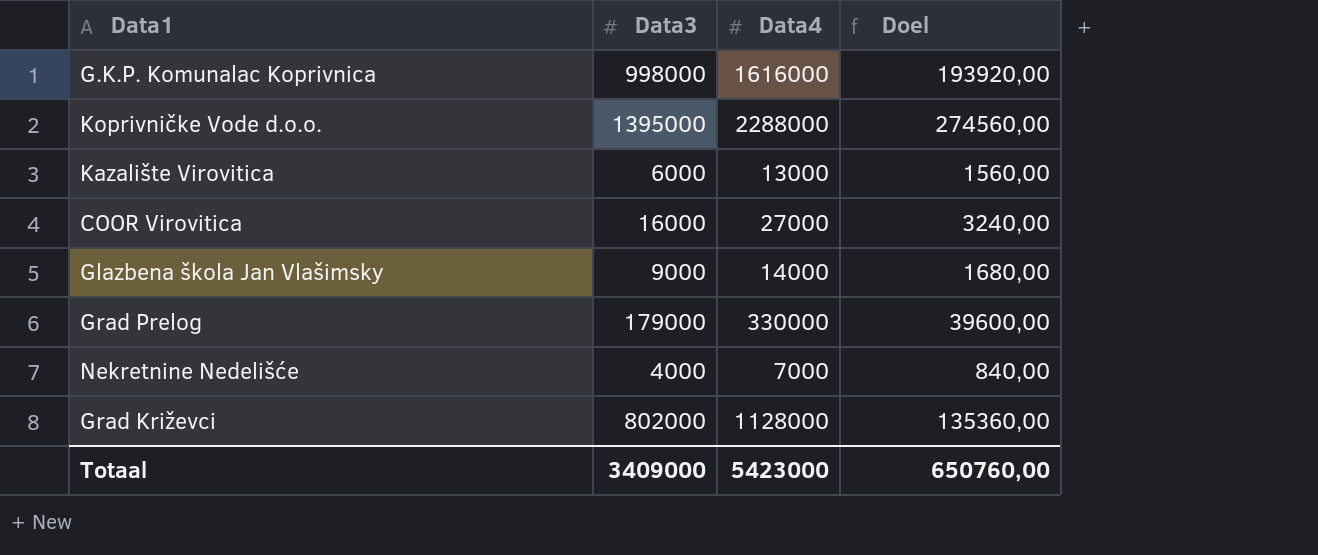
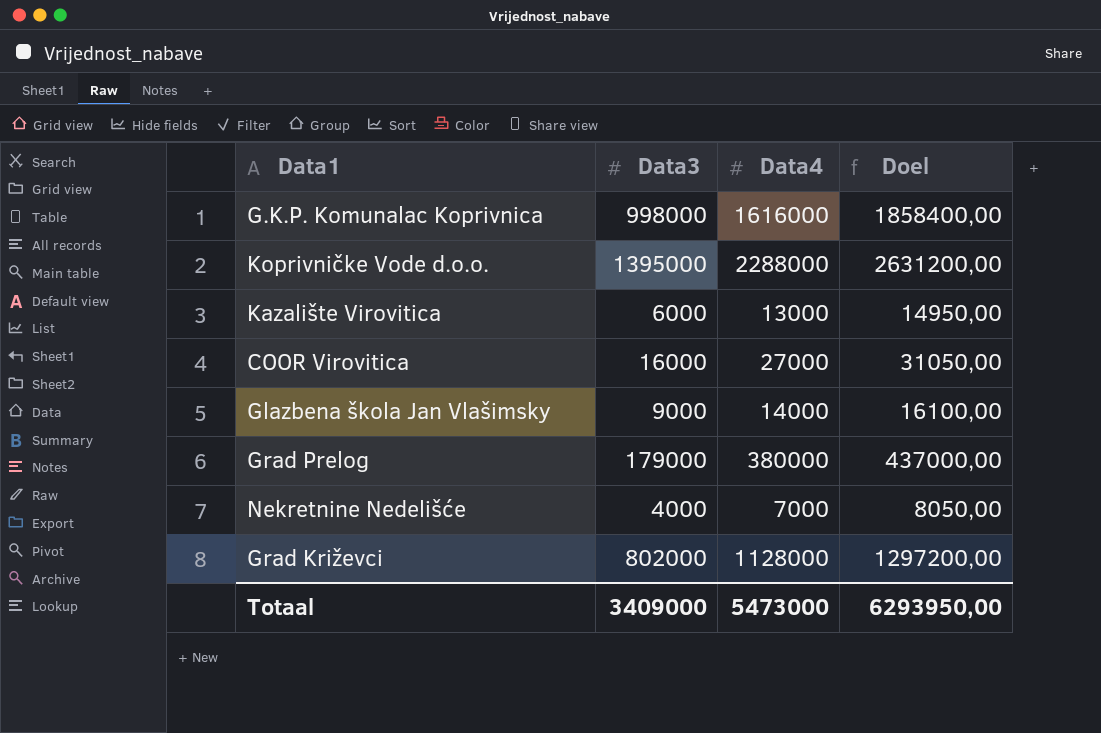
column Doel | formula: [Data4] * 0,12 -> [Data4] * 1,15
Grad Prelog | Data4: 330000 -> 380000
Totaal | Data4: 5423000 -> 5473000
Totaal | Doel: 650760,00 -> 6293950,00

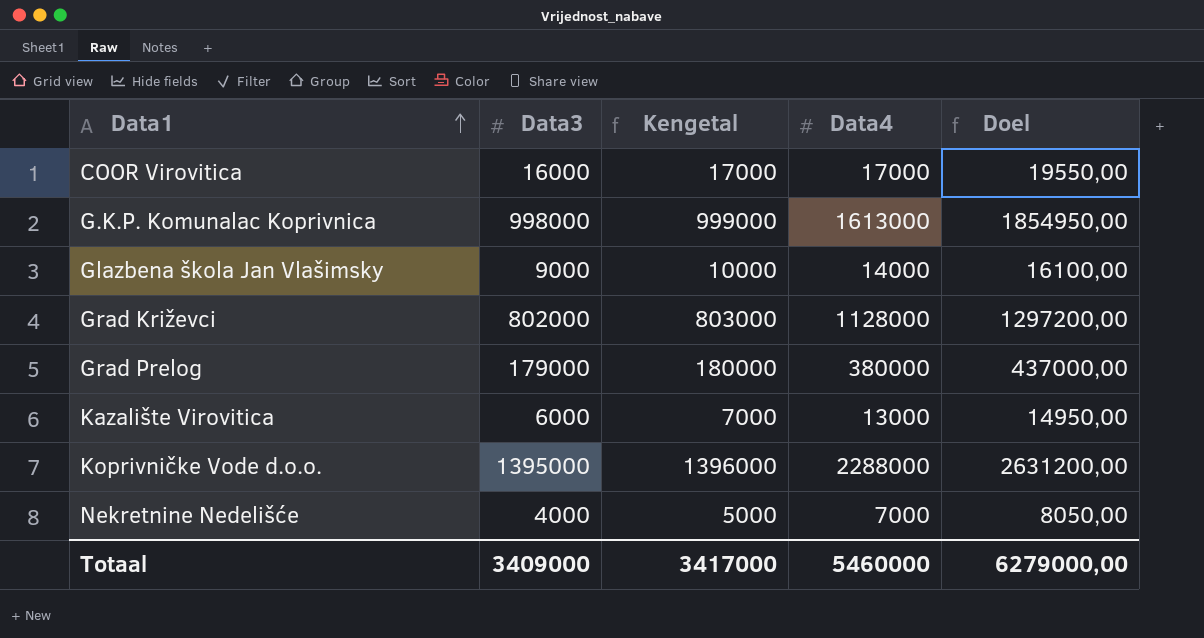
row order: none -> Data1 ascending
column Kengetal | formula: none -> [Data3] + 1000
COOR Virovitica | Data4: 27000 -> 17000
COOR Virovitica | Doel: 31050,00 -> 19550,00
G.K.P. Komunalac Koprivnica | Data4: 1616000 -> 1613000
G.K.P. Komunalac Koprivnica | Doel: 1858400,00 -> 1854950,00
Totaal | Data4: 5473000 -> 5460000
Totaal | Doel: 6293950,00 -> 6279000,00

